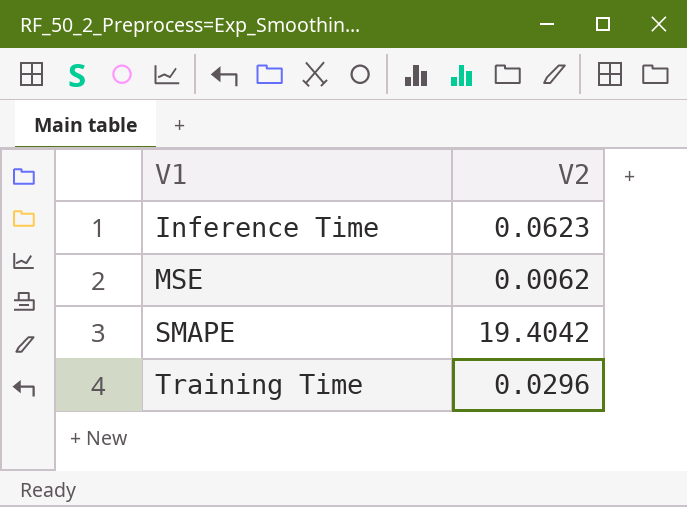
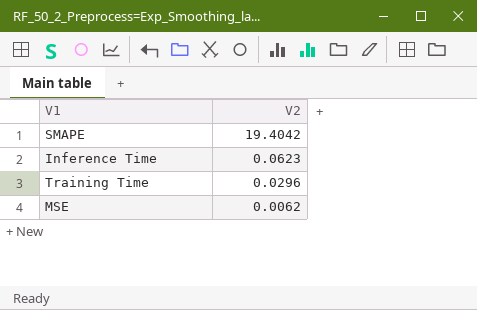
row order: V1 ascending -> V2 descending

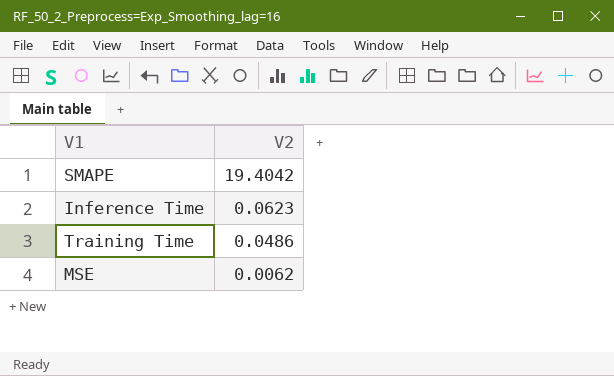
Training Time | V2: 0.0296 -> 0.0486

